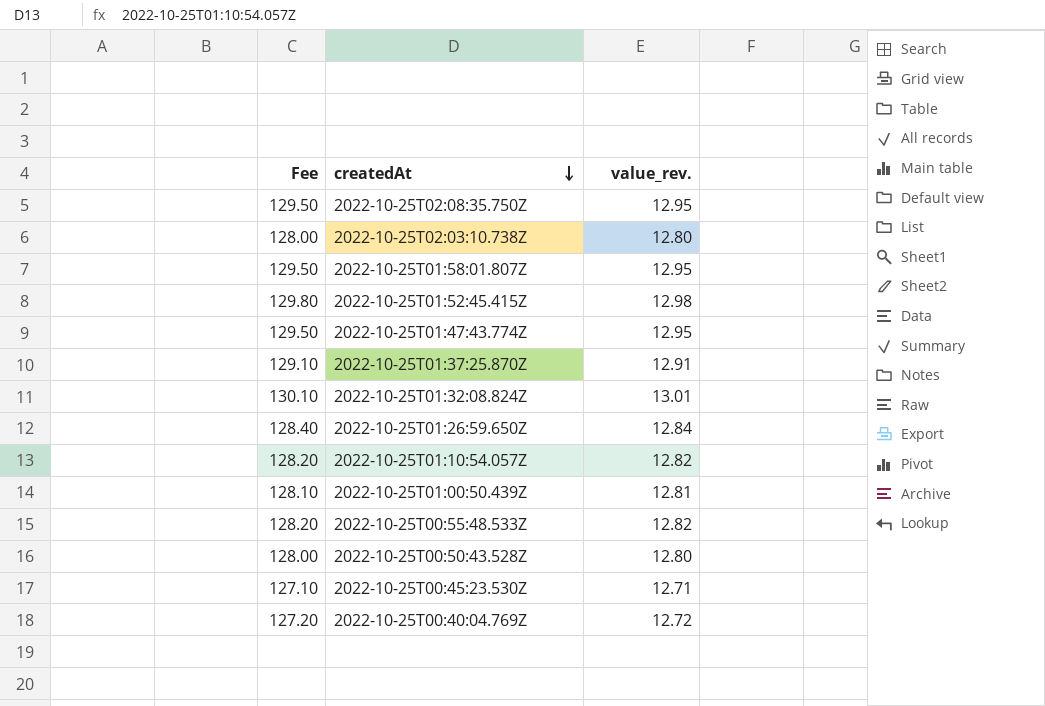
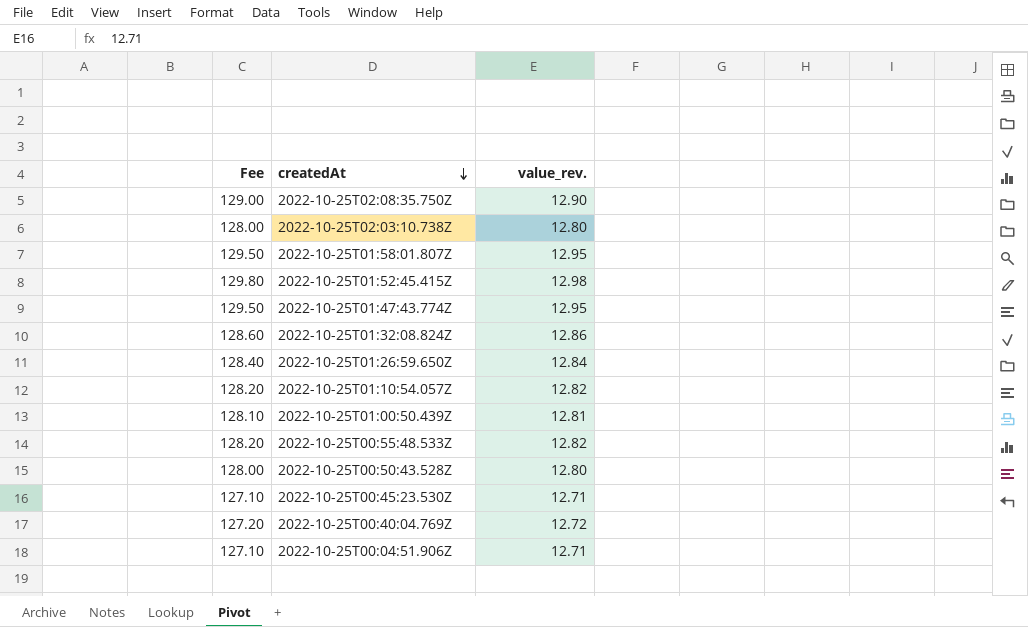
row 2022-10-25T01:37:25.870Z: 129.10 | 12.91 -> none
2022-10-25T02:08:35.750Z | Fee: 129.50 -> 129.00
2022-10-25T02:08:35.750Z | value_rev.: 12.95 -> 12.90
2022-10-25T01:32:08.824Z | Fee: 130.10 -> 128.60
2022-10-25T01:32:08.824Z | value_rev.: 13.01 -> 12.86
row 2022-10-25T00:04:51.906Z: none -> 127.10 | 12.71

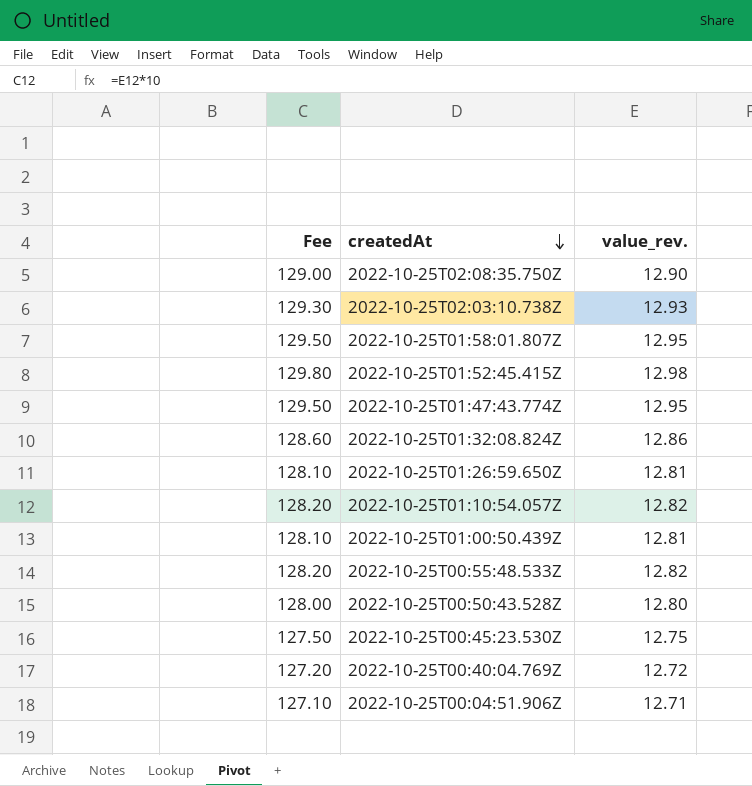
2022-10-25T02:03:10.738Z | Fee: 128.00 -> 129.30
2022-10-25T02:03:10.738Z | value_rev.: 12.80 -> 12.93
2022-10-25T01:26:59.650Z | Fee: 128.40 -> 128.10
2022-10-25T01:26:59.650Z | value_rev.: 12.84 -> 12.81
2022-10-25T00:45:23.530Z | Fee: 127.10 -> 127.50
2022-10-25T00:45:23.530Z | value_rev.: 12.71 -> 12.75

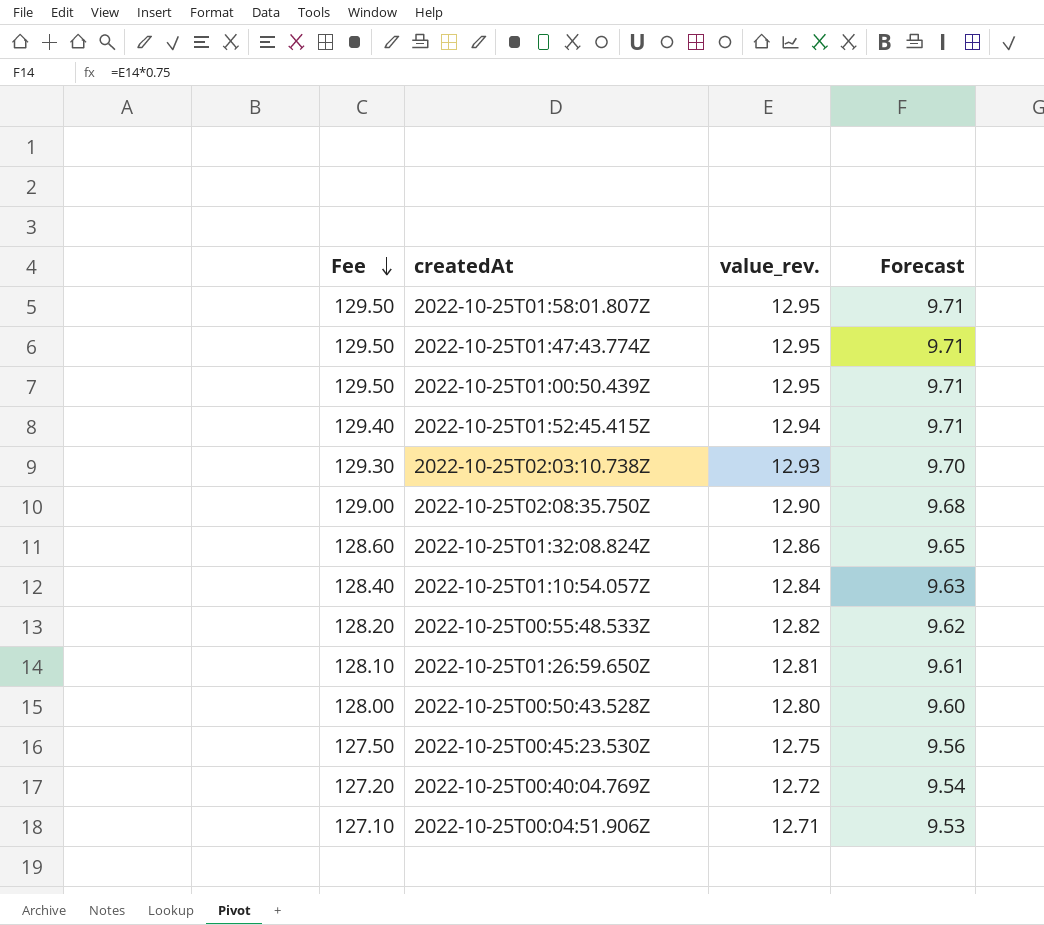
row order: createdAt descending -> Fee descending
column Forecast | formula: none -> [value_rev.] * 0.75
2022-10-25T01:00:50.439Z | Fee: 128.10 -> 129.50
2022-10-25T01:00:50.439Z | value_rev.: 12.81 -> 12.95
2022-10-25T01:52:45.415Z | Fee: 129.80 -> 129.40
2022-10-25T01:52:45.415Z | value_rev.: 12.98 -> 12.94
2022-10-25T01:10:54.057Z | Fee: 128.20 -> 128.40
2022-10-25T01:10:54.057Z | value_rev.: 12.82 -> 12.84

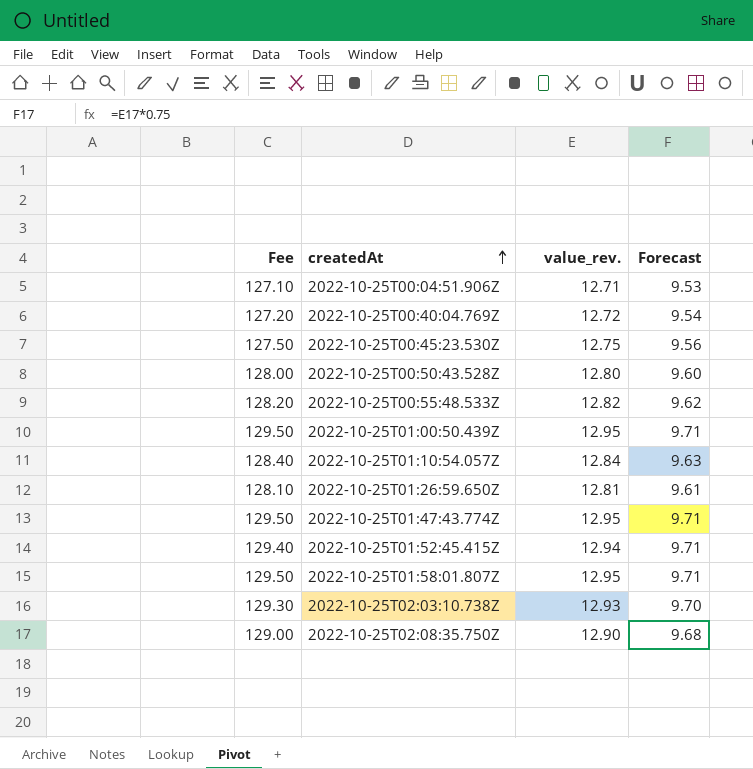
row order: Fee descending -> createdAt ascending
row 2022-10-25T01:32:08.824Z: 128.60 | 12.86 | 9.65 -> none

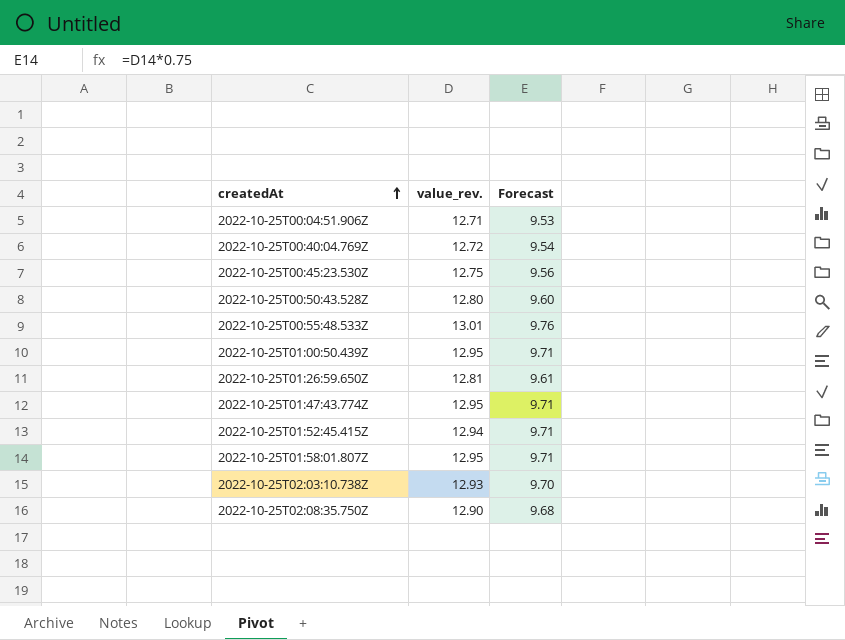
column Fee | formula: [value_rev.] * 10 -> none
row 2022-10-25T01:10:54.057Z: 128.40 | 12.84 | 9.63 -> none
2022-10-25T00:55:48.533Z | value_rev.: 12.82 -> 13.01
2022-10-25T00:55:48.533Z | Forecast: 9.62 -> 9.76

